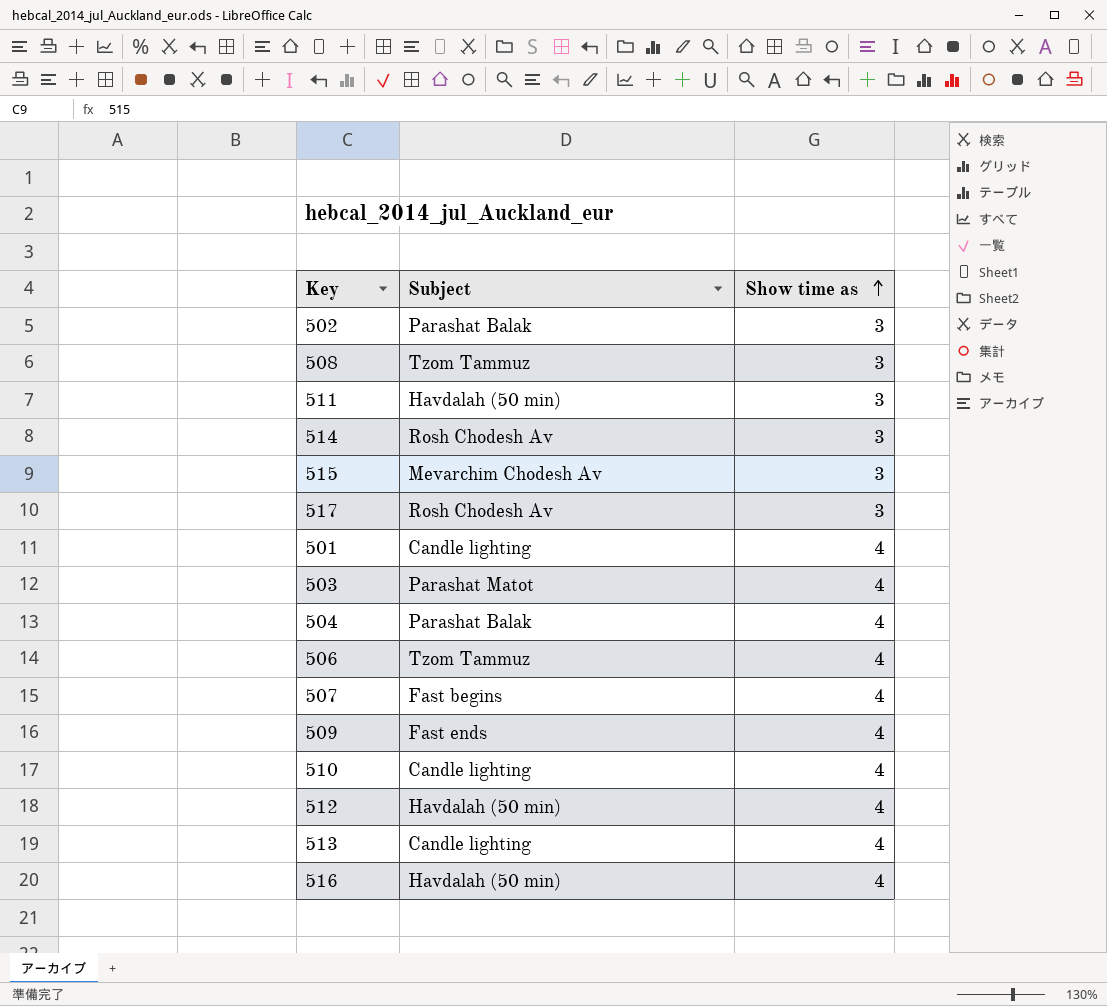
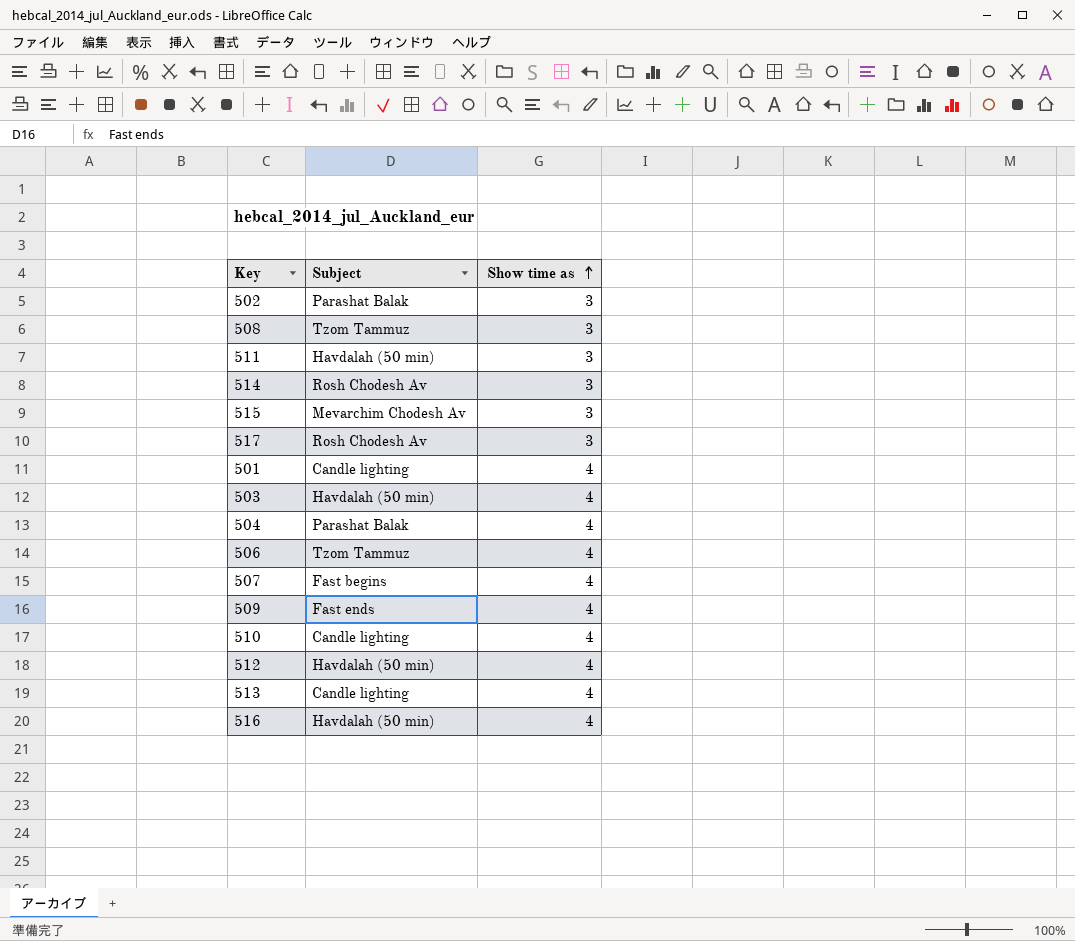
503 | Subject: Parashat Matot -> Havdalah (50 min)

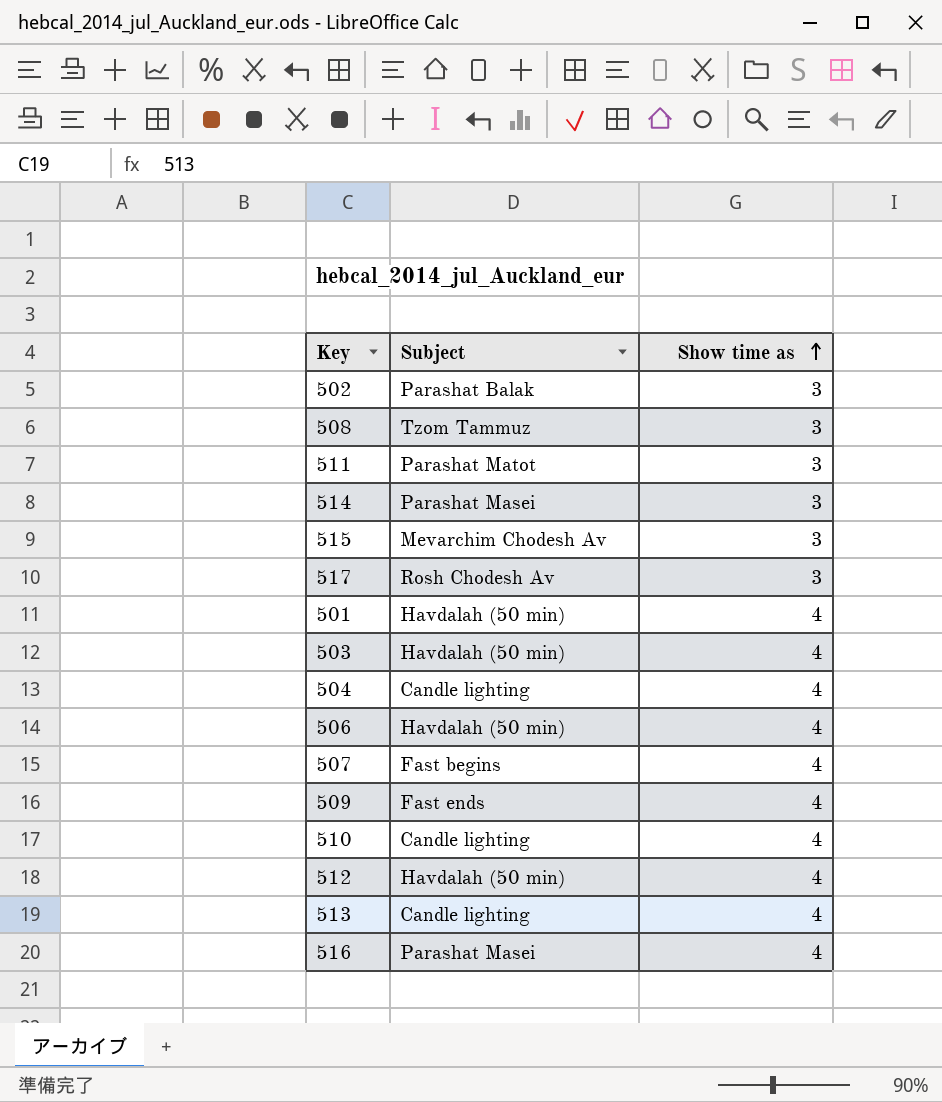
511 | Subject: Havdalah (50 min) -> Parashat Matot
514 | Subject: Rosh Chodesh Av -> Parashat Masei
501 | Subject: Candle lighting -> Havdalah (50 min)
504 | Subject: Parashat Balak -> Candle lighting
506 | Subject: Tzom Tammuz -> Havdalah (50 min)
516 | Subject: Havdalah (50 min) -> Parashat Masei

